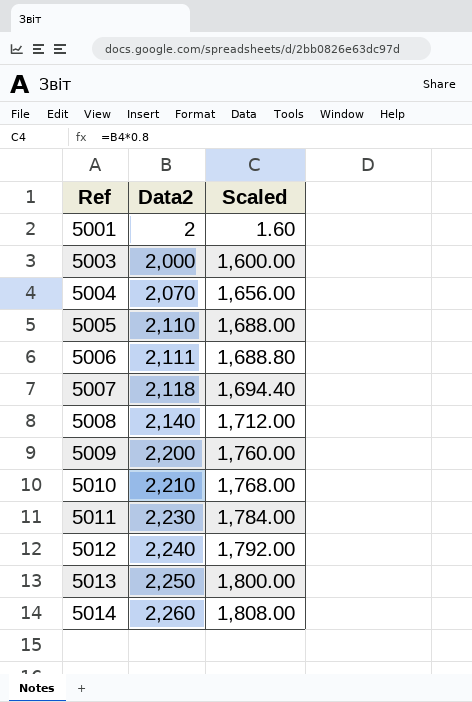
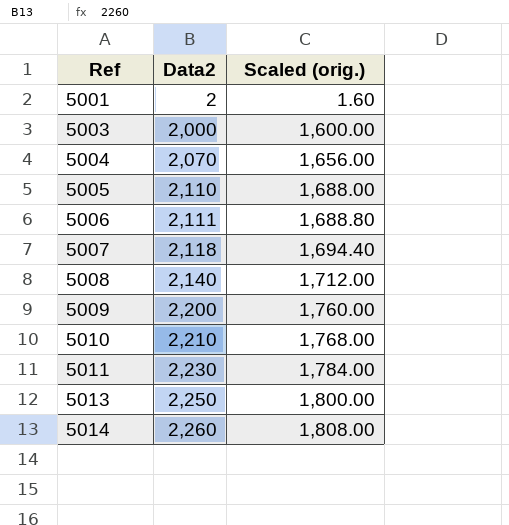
column name: Scaled -> Scaled (orig.)
row 5012: 2,240 | 1,792.00 -> none

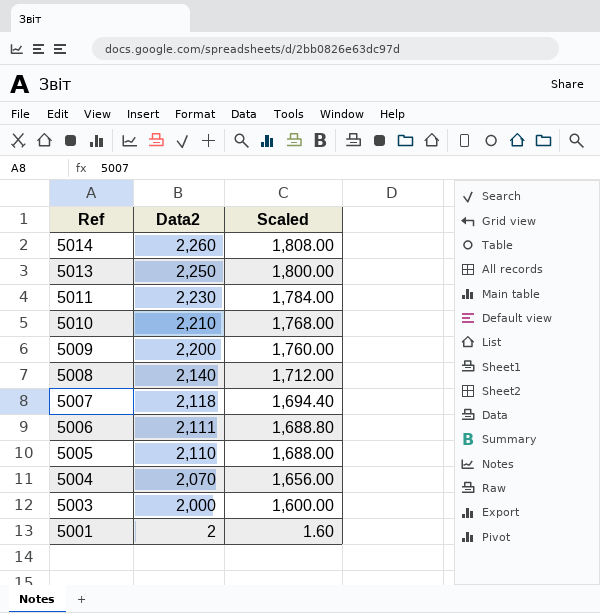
row order: Ref ascending -> Ref descending
column name: Scaled (orig.) -> Scaled

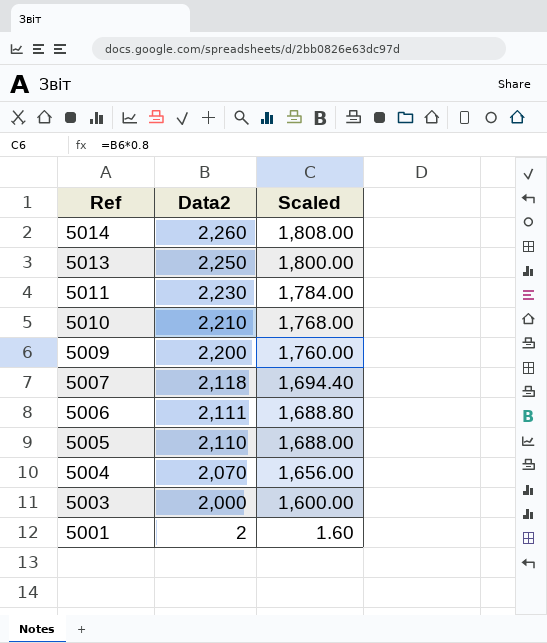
row 5008: 2,140 | 1,712.00 -> none

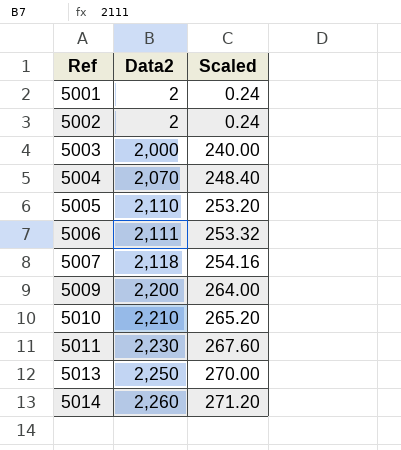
row order: Ref descending -> Ref ascending
column Scaled | formula: [Data2] * 0.8 -> [Data2] * 0.12
row 5002: none -> 2 | 0.24

